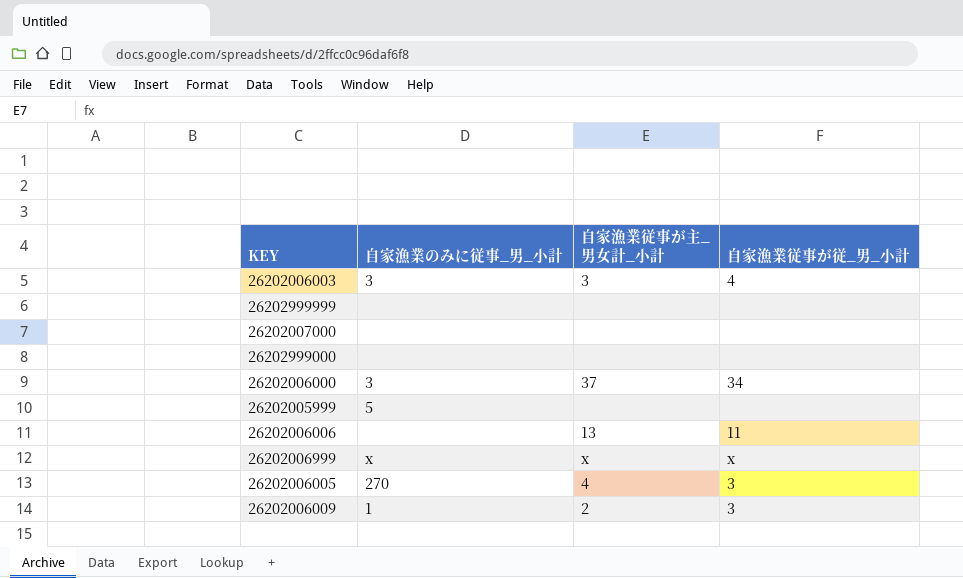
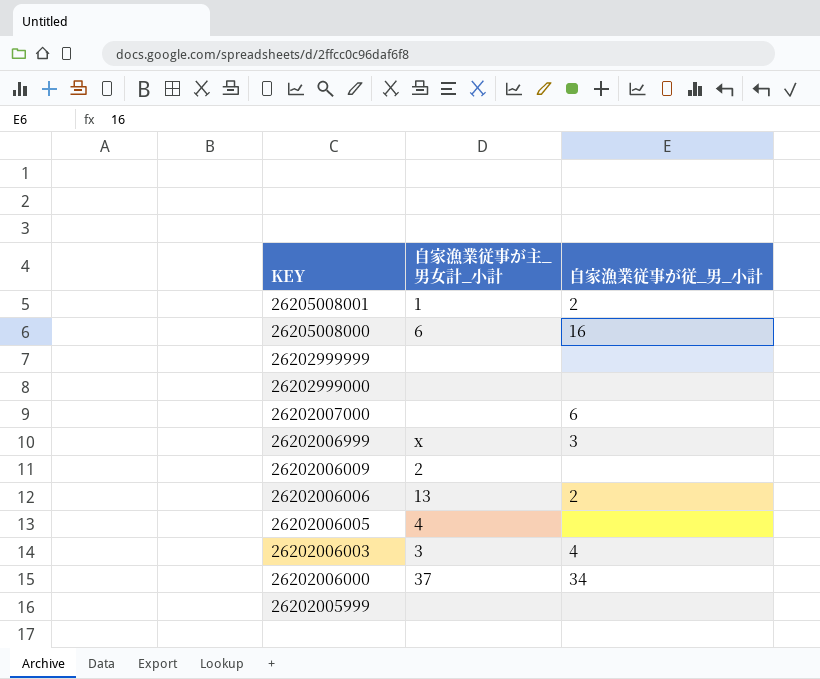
row order: none -> KEY descending
column 自家漁業のみに従事_男_小計 | position: 2 -> none
row 26205008001: none -> 1 | 2
row 26205008000: none -> 6 | 16
26202007000 | 自家漁業従事が従_男_小計: none -> 6
26202006999 | 自家漁業従事が従_男_小計: x -> 3
26202006009 | 自家漁業従事が従_男_小計: 3 -> none
26202006006 | 自家漁業従事が従_男_小計: 11 -> 2
26202006005 | 自家漁業従事が従_男_小計: 3 -> none

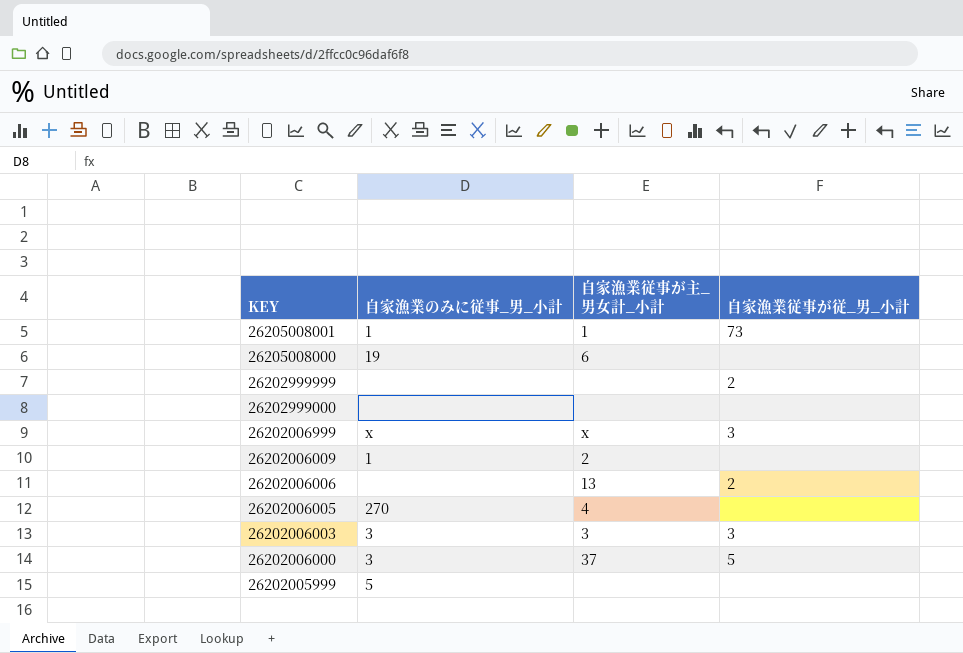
column 自家漁業のみに従事_男_小計 | position: none -> 2
row 26202007000: none | 6 -> none
26205008001 | 自家漁業従事が従_男_小計: 2 -> 73
26205008000 | 自家漁業従事が従_男_小計: 16 -> none
26202999999 | 自家漁業従事が従_男_小計: none -> 2
26202006003 | 自家漁業従事が従_男_小計: 4 -> 3
26202006000 | 自家漁業従事が従_男_小計: 34 -> 5

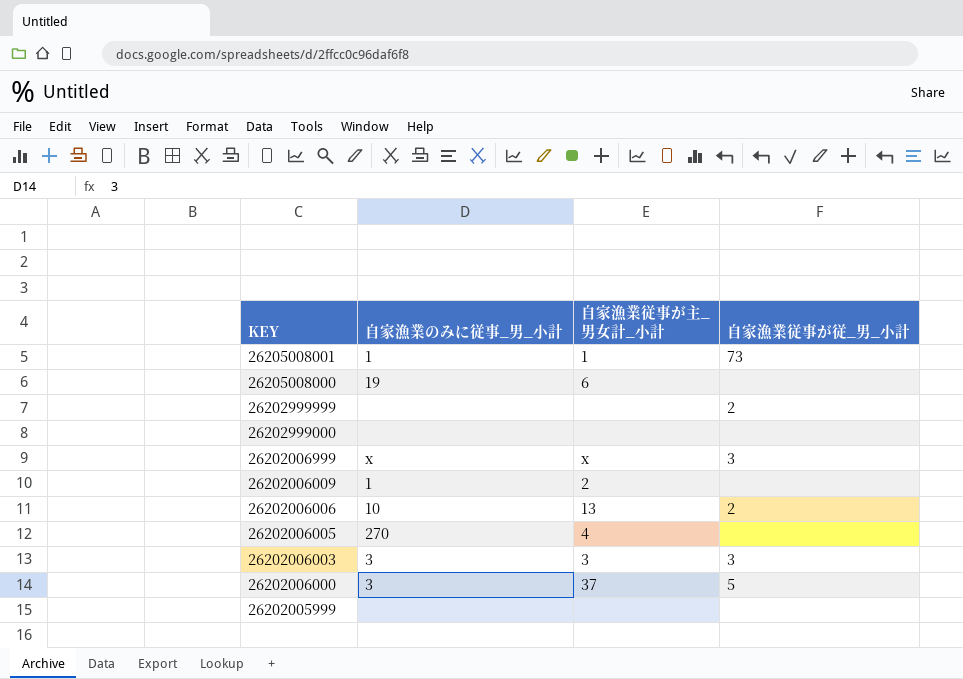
26202006006 | 自家漁業のみに従事_男_小計: none -> 10
26202005999 | 自家漁業のみに従事_男_小計: 5 -> none

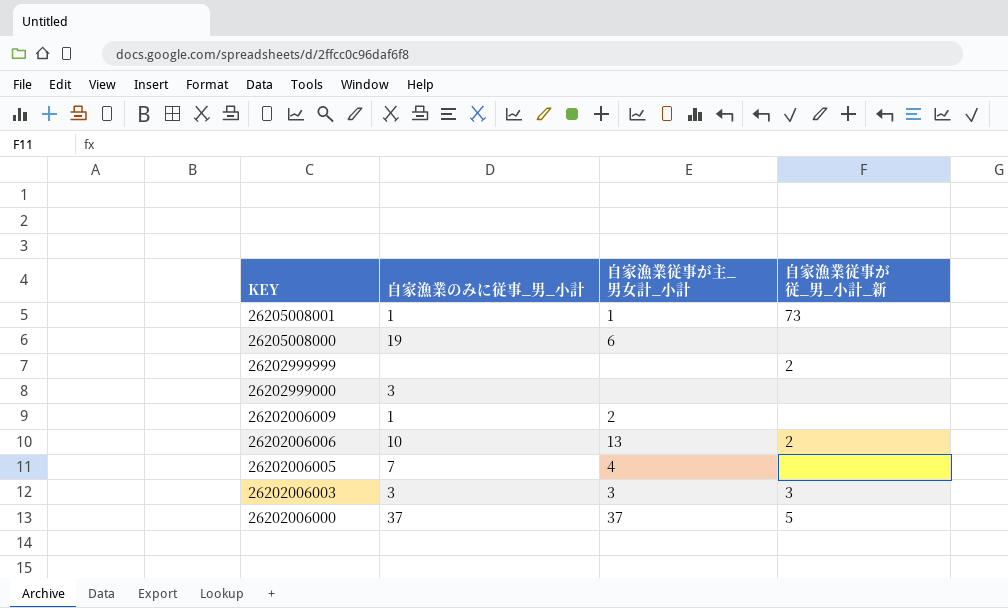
column name: 自家漁業従事が従_男_小計 -> 自家漁業従事が従_男_小計_新
row 26202006999: x | x | 3 -> none
row 26202005999: none | none | none -> none
26202999000 | 自家漁業のみに従事_男_小計: none -> 3
26202006005 | 自家漁業のみに従事_男_小計: 270 -> 7
26202006000 | 自家漁業のみに従事_男_小計: 3 -> 37

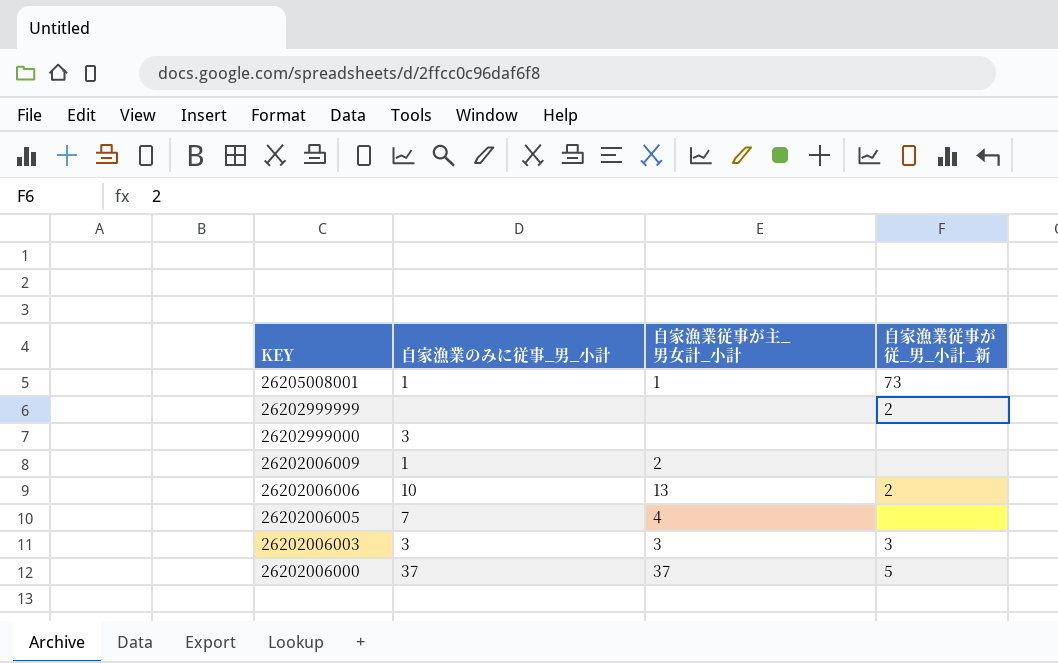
row 26205008000: 19 | 6 | none -> none

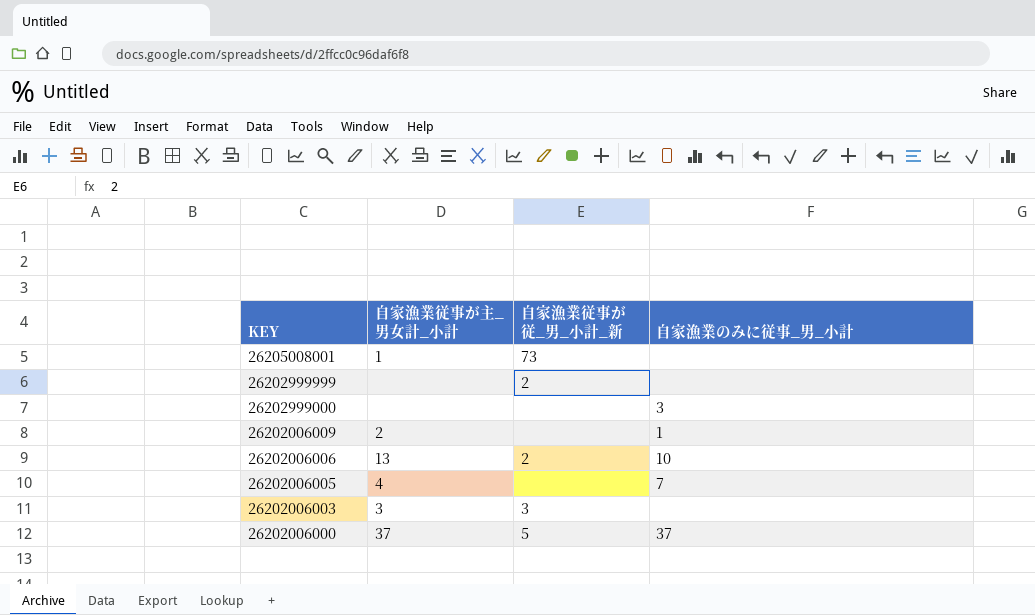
column 自家漁業のみに従事_男_小計 | position: 2 -> 4
26205008001 | 自家漁業のみに従事_男_小計: 1 -> none
26202006003 | 自家漁業のみに従事_男_小計: 3 -> none

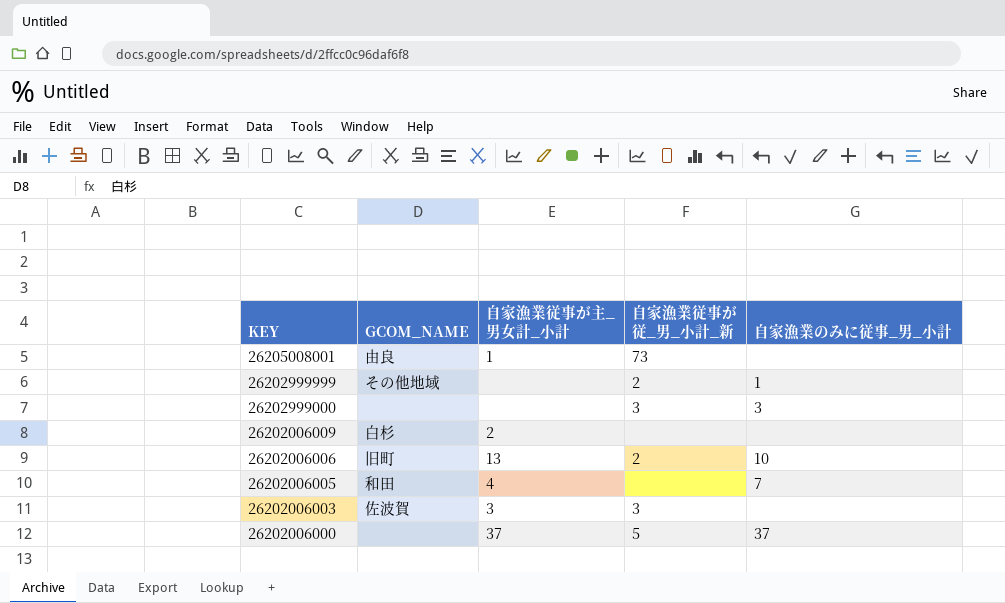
column GCOM_NAME | position: none -> 2
26202999999 | 自家漁業のみに従事_男_小計: none -> 1
26202999000 | 自家漁業従事が従_男_小計_新: none -> 3
26202006009 | 自家漁業のみに従事_男_小計: 1 -> none

